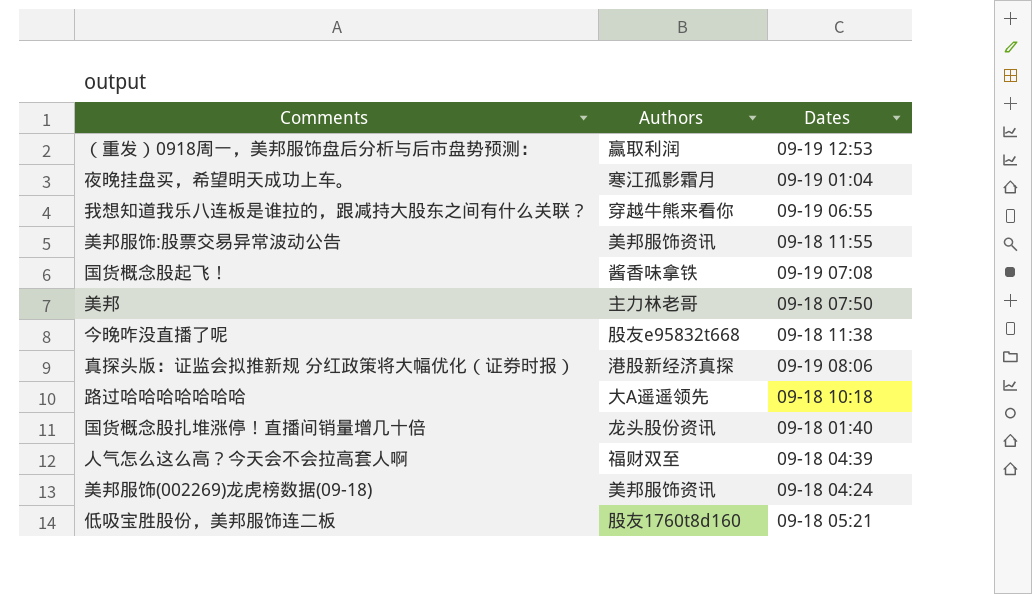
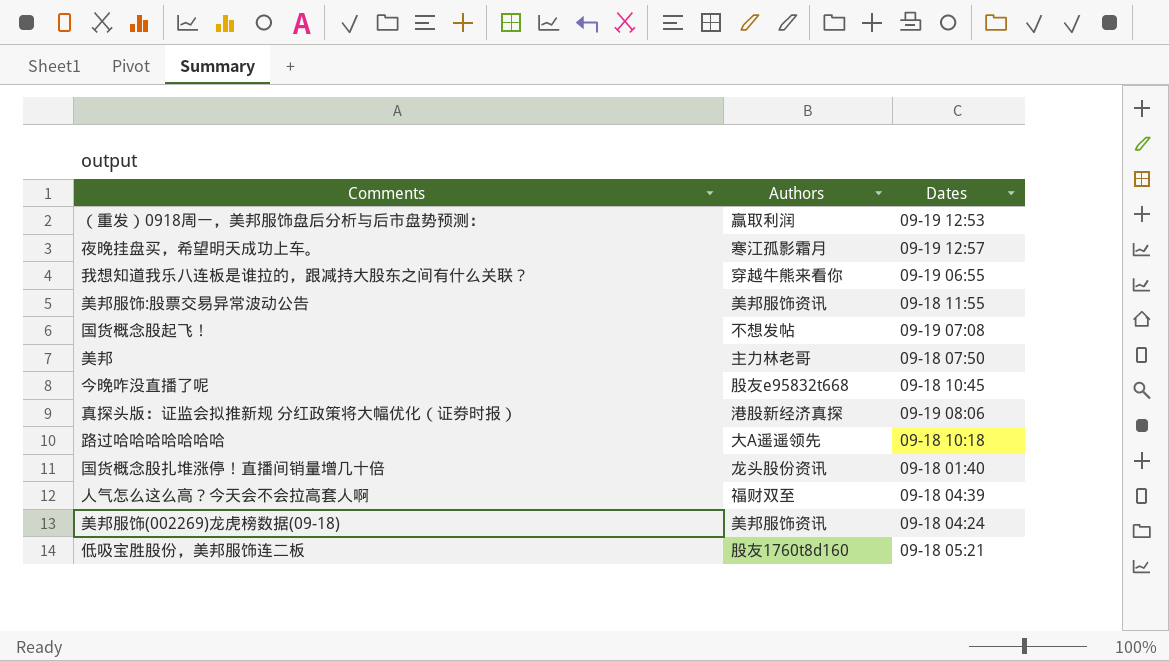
夜晚挂盘买，希望明天成功上车。 | Dates: 09-19 01:04 -> 09-19 12:57
国货概念股起飞！ | Authors: 酱香味拿铁 -> 不想发帖
今晚咋没直播了呢 | Dates: 09-18 11:38 -> 09-18 10:45

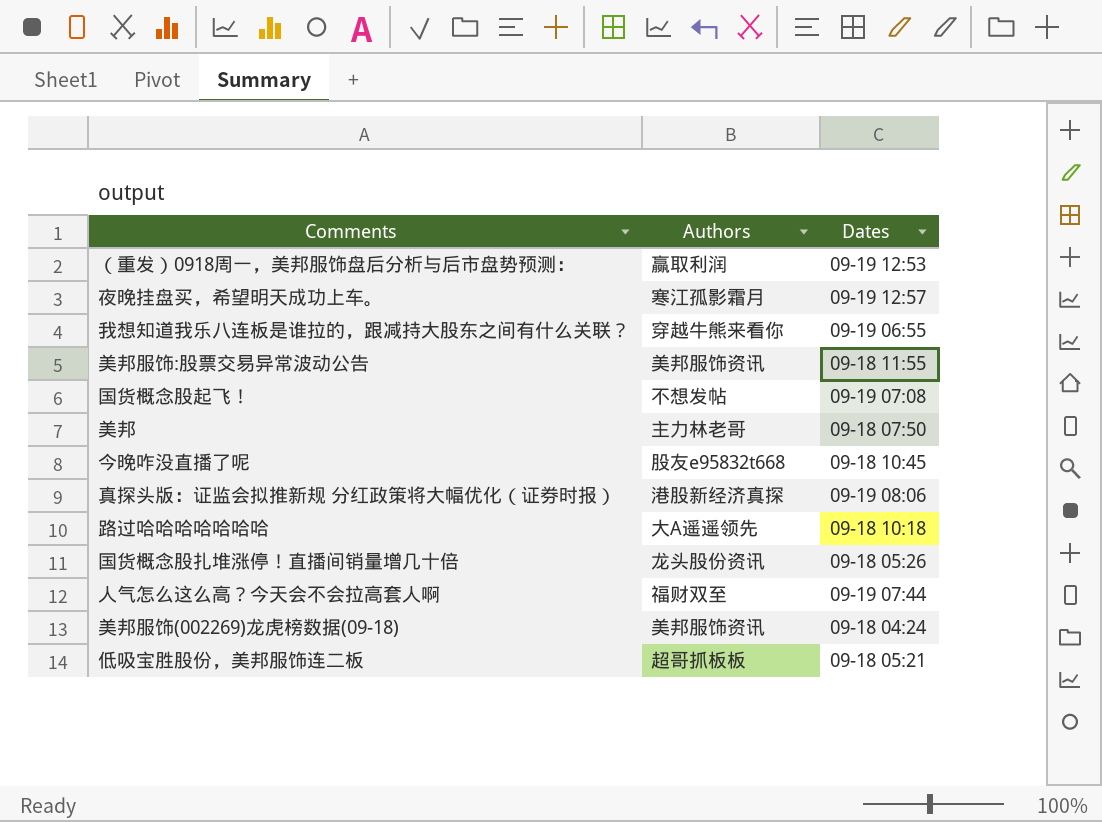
国货概念股扎堆涨停！直播间销量增几十倍 | Dates: 09-18 01:40 -> 09-18 05:26
人气怎么这么高？今天会不会拉高套人啊 | Dates: 09-18 04:39 -> 09-19 07:44
低吸宝胜股份，美邦服饰连二板 | Authors: 股友1760t8d160 -> 超哥抓板板

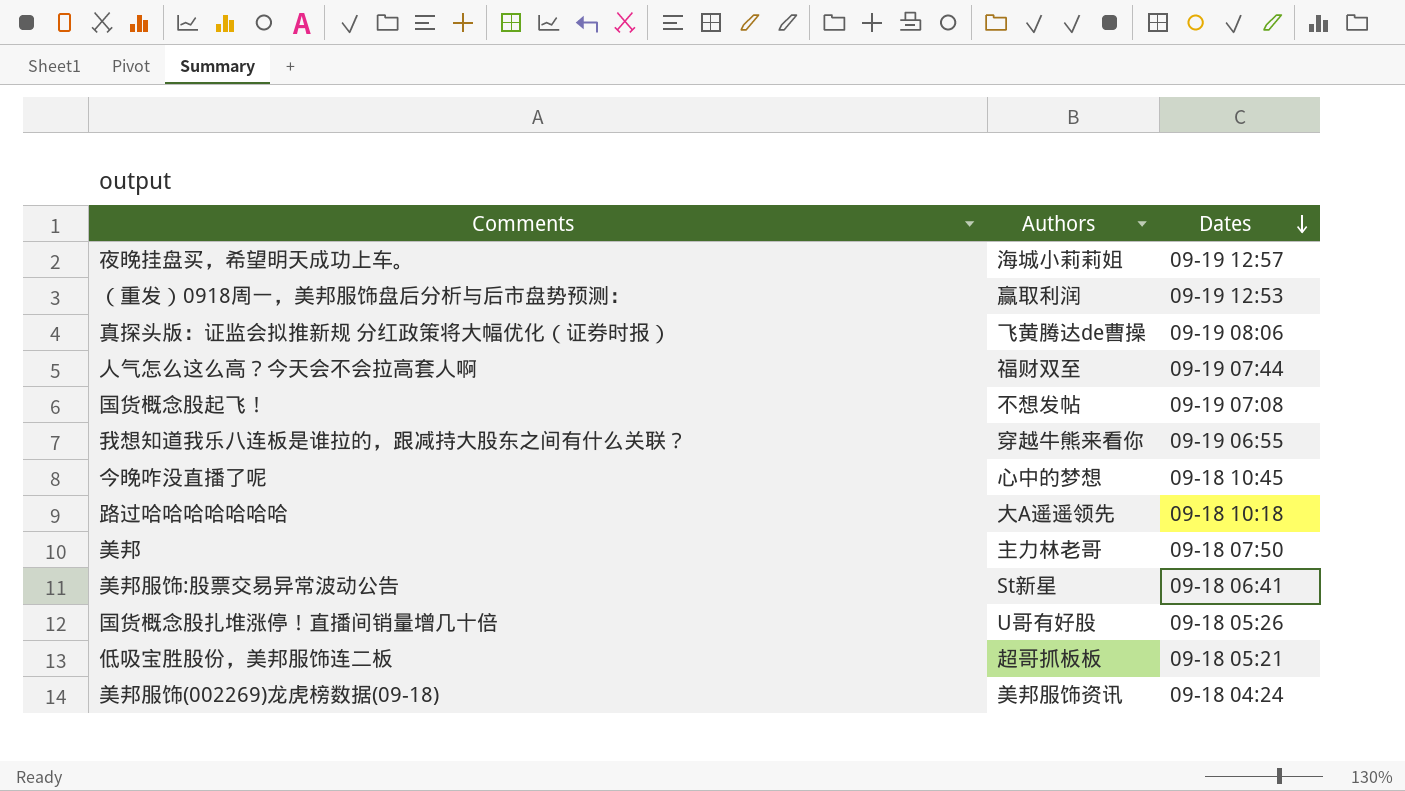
row order: none -> Dates descending
夜晚挂盘买，希望明天成功上车。 | Authors: 寒江孤影霜月 -> 海城小莉莉姐
真探头版：证监会拟推新规 分红政策将大幅优化（证券时报） | Authors: 港股新经济真探 -> 飞黄腾达de曹操
今晚咋没直播了呢 | Authors: 股友e95832t668 -> 心中的梦想
美邦服饰:股票交易异常波动公告 | Authors: 美邦服饰资讯 -> St新星
美邦服饰:股票交易异常波动公告 | Dates: 09-18 11:55 -> 09-18 06:41
国货概念股扎堆涨停！直播间销量增几十倍 | Authors: 龙头股份资讯 -> U哥有好股

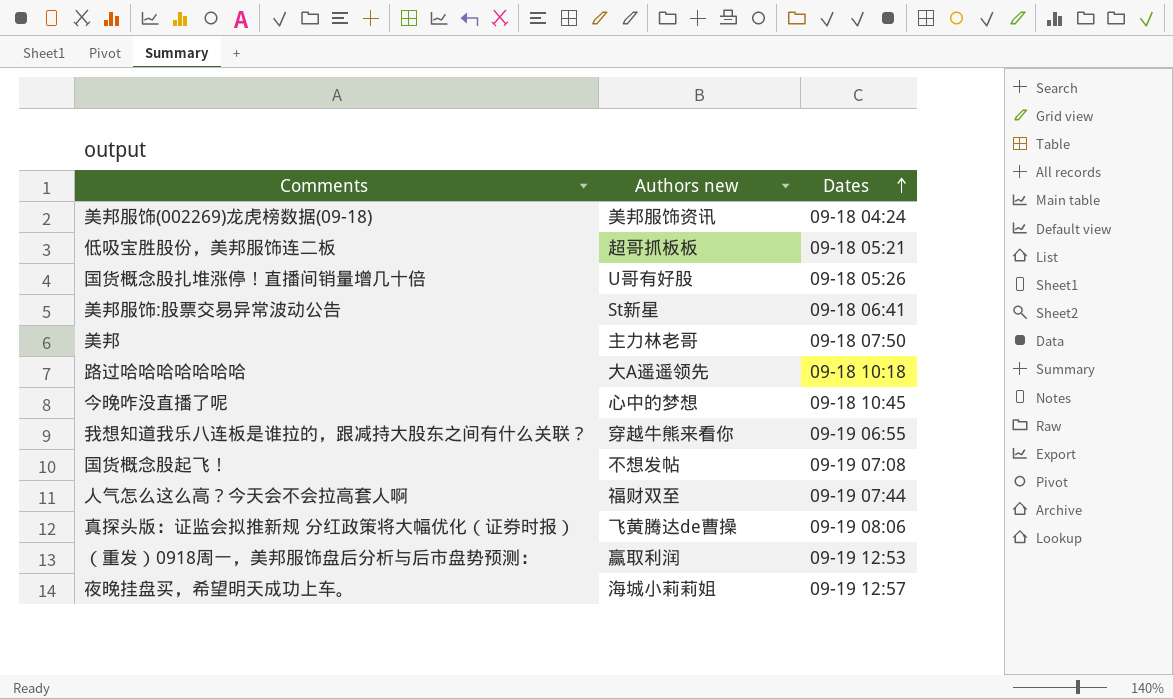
row order: Dates descending -> Dates ascending
column name: Authors -> Authors new

